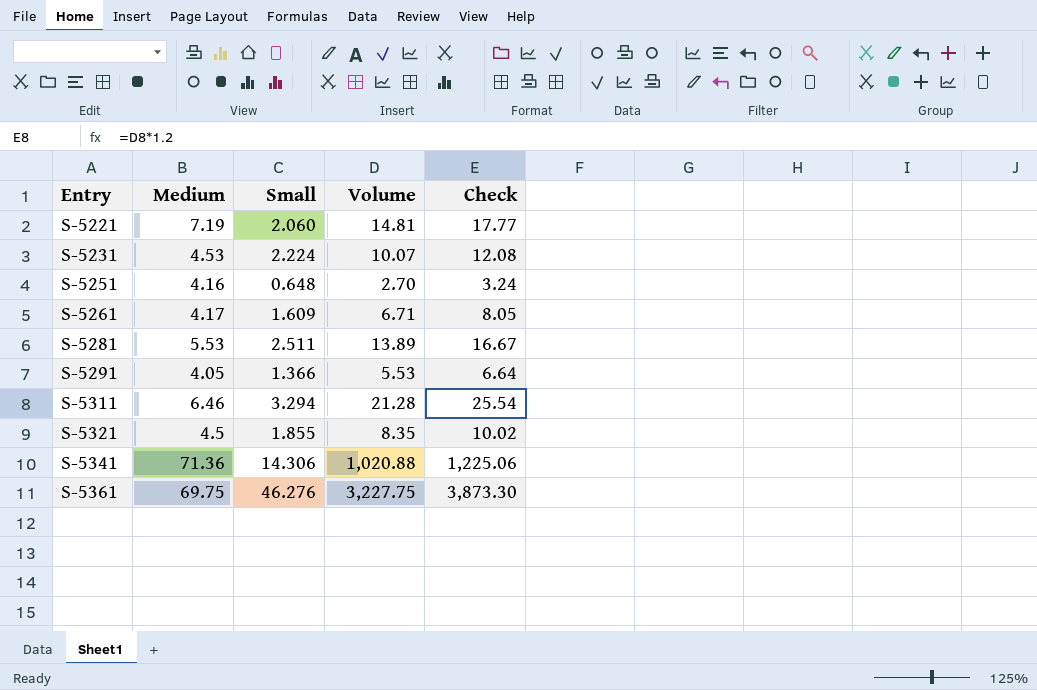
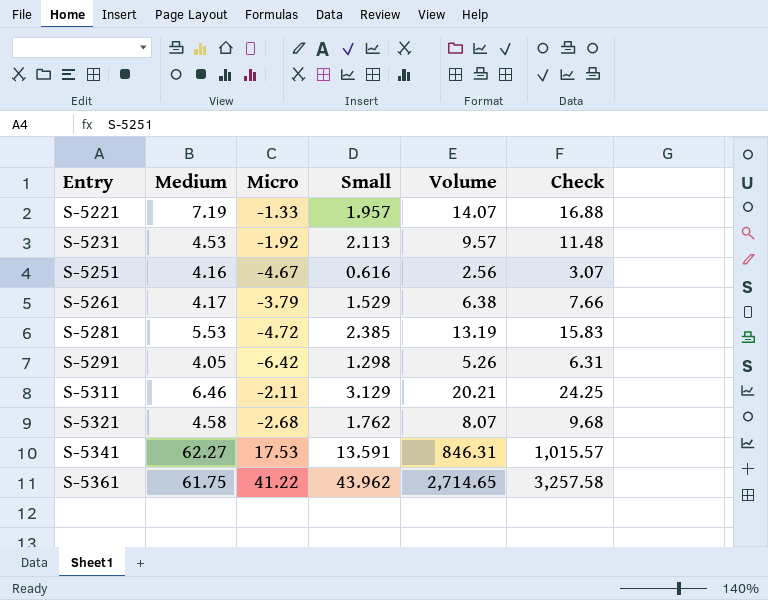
column Micro | position: none -> 3
S-5221 | Small: 2.060 -> 1.957
S-5221 | Volume: 14.81 -> 14.07
S-5221 | Check: 17.77 -> 16.88
S-5231 | Small: 2.224 -> 2.113
S-5231 | Volume: 10.07 -> 9.57
S-5231 | Check: 12.08 -> 11.48
S-5251 | Small: 0.648 -> 0.616
S-5251 | Volume: 2.70 -> 2.56
S-5251 | Check: 3.24 -> 3.07
S-5261 | Small: 1.609 -> 1.529
S-5261 | Volume: 6.71 -> 6.38
S-5261 | Check: 8.05 -> 7.66
S-5281 | Small: 2.511 -> 2.385
S-5281 | Volume: 13.89 -> 13.19
S-5281 | Check: 16.67 -> 15.83
S-5291 | Small: 1.366 -> 1.298
S-5291 | Volume: 5.53 -> 5.26
S-5291 | Check: 6.64 -> 6.31
S-5311 | Small: 3.294 -> 3.129
S-5311 | Volume: 21.28 -> 20.21
S-5311 | Check: 25.54 -> 24.25
S-5321 | Medium: 4.5 -> 4.58
S-5321 | Small: 1.855 -> 1.762
S-5321 | Volume: 8.35 -> 8.07
S-5321 | Check: 10.02 -> 9.68
S-5341 | Medium: 71.36 -> 62.27
S-5341 | Small: 14.306 -> 13.591
S-5341 | Volume: 1,020.88 -> 846.31
S-5341 | Check: 1,225.06 -> 1,015.57
S-5361 | Medium: 69.75 -> 61.75
S-5361 | Small: 46.276 -> 43.962
S-5361 | Volume: 3,227.75 -> 2,714.65
S-5361 | Check: 3,873.30 -> 3,257.58

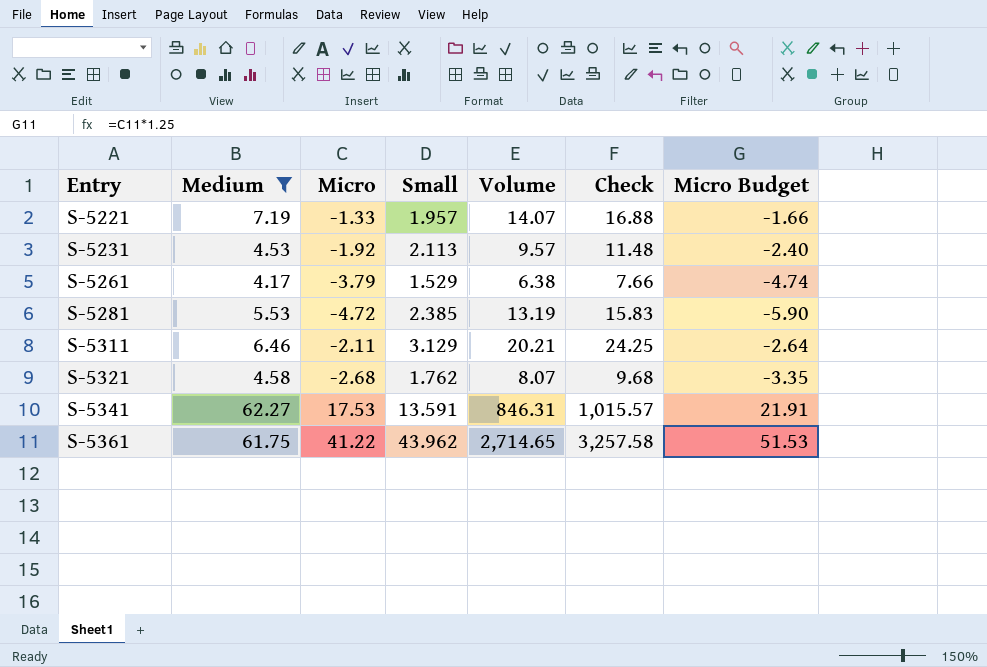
filter: none -> Medium >= 4.17
column Micro Budget | formula: none -> [Micro] * 1.25

